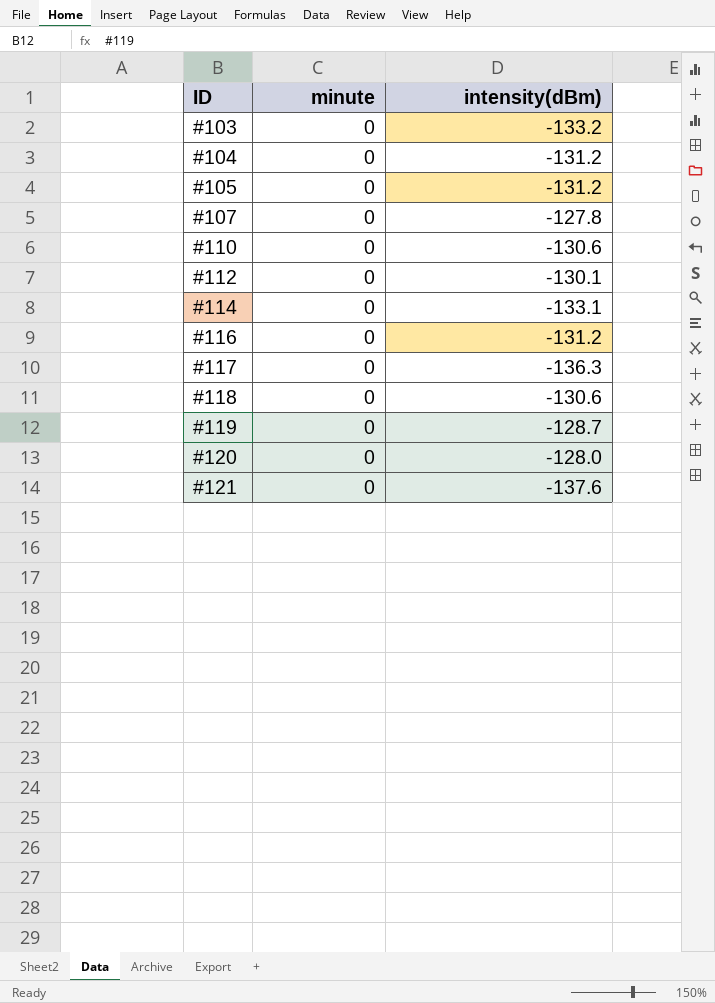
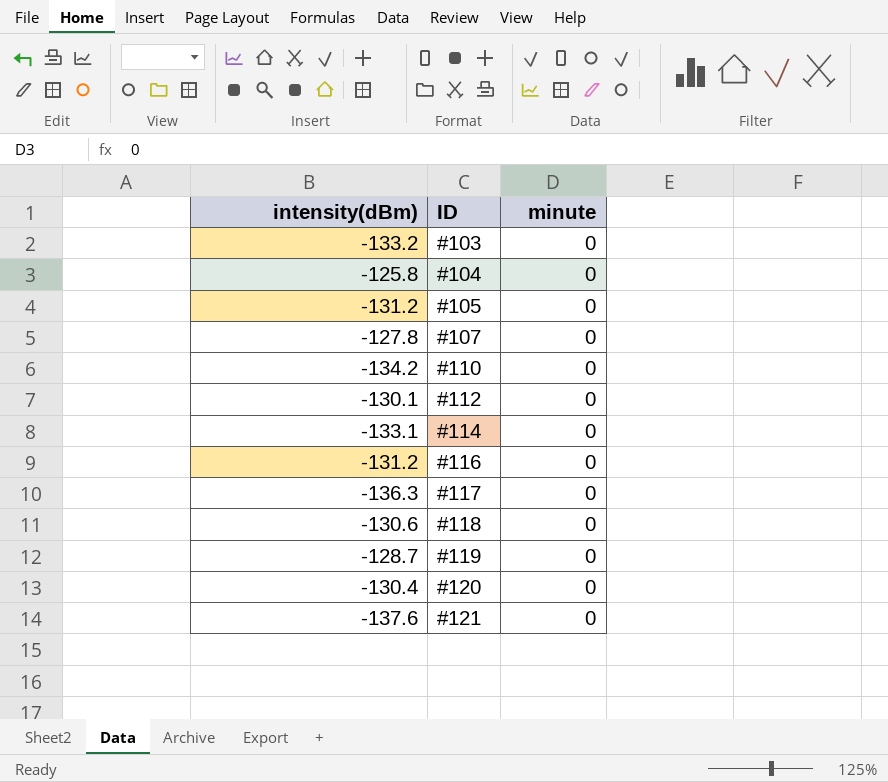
column intensity(dBm) | position: 3 -> 1
#104 | intensity(dBm): -131.2 -> -125.8
#110 | intensity(dBm): -130.6 -> -134.2
#120 | intensity(dBm): -128.0 -> -130.4

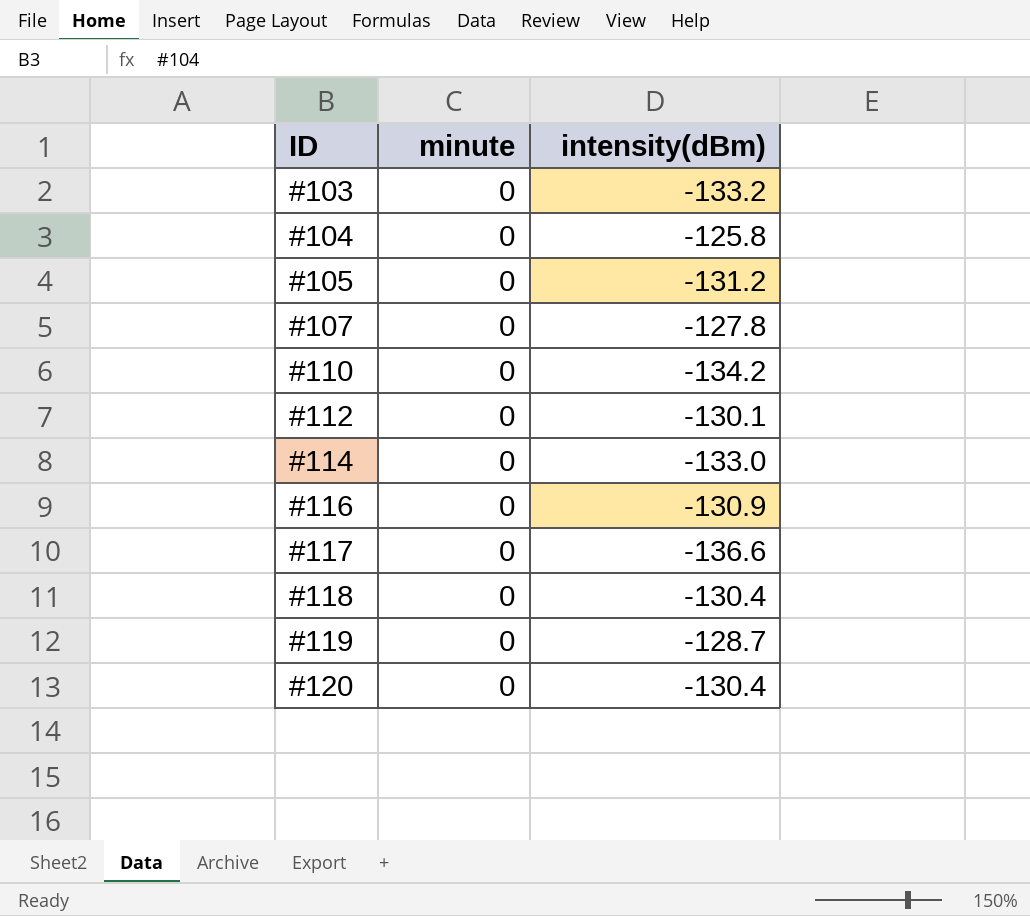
column intensity(dBm) | position: 1 -> 3
row #121: -137.6 | 0 -> none
#114 | intensity(dBm): -133.1 -> -133.0
#116 | intensity(dBm): -131.2 -> -130.9
#117 | intensity(dBm): -136.3 -> -136.6
#118 | intensity(dBm): -130.6 -> -130.4

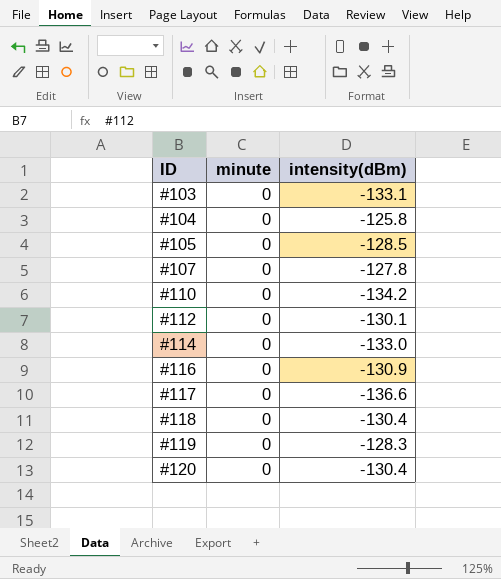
#103 | intensity(dBm): -133.2 -> -133.1
#105 | intensity(dBm): -131.2 -> -128.5
#119 | intensity(dBm): -128.7 -> -128.3

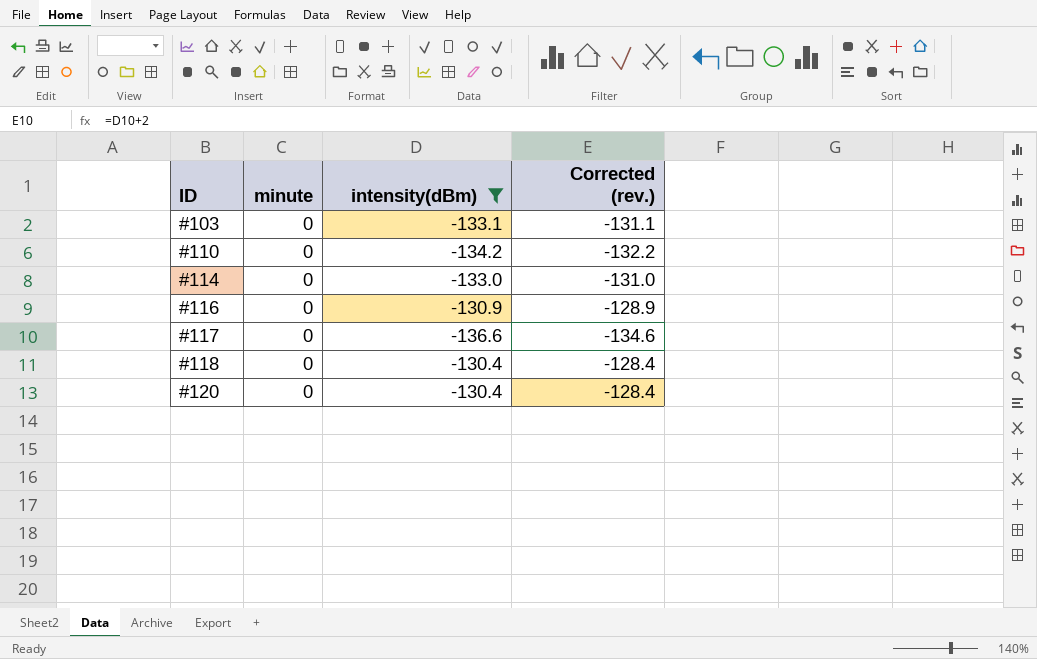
filter: none -> intensity(dBm) <= -130.4
column Corrected (rev.) | formula: none -> [intensity(dBm)] + 2

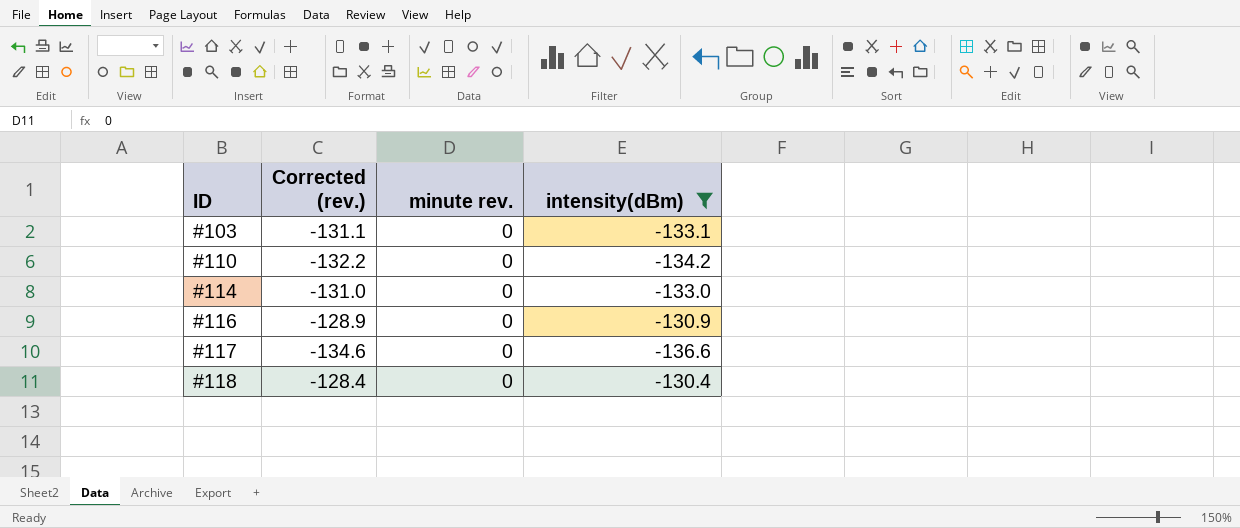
column Corrected (rev.) | position: 4 -> 2
column name: minute -> minute rev.
row #120: 0 | -130.4 | -128.4 -> none

